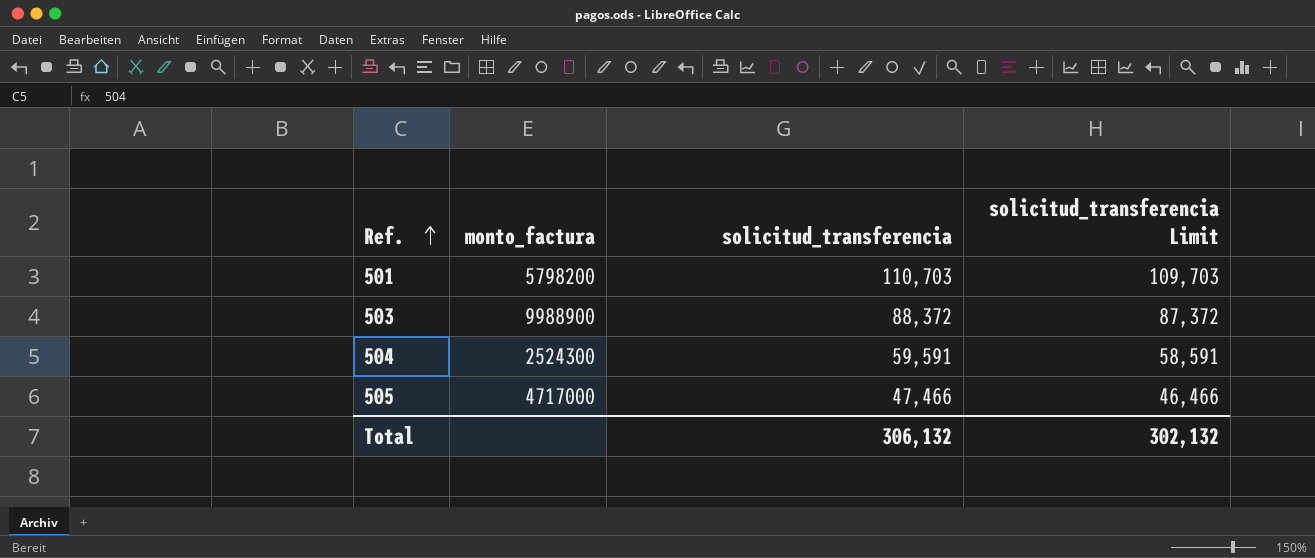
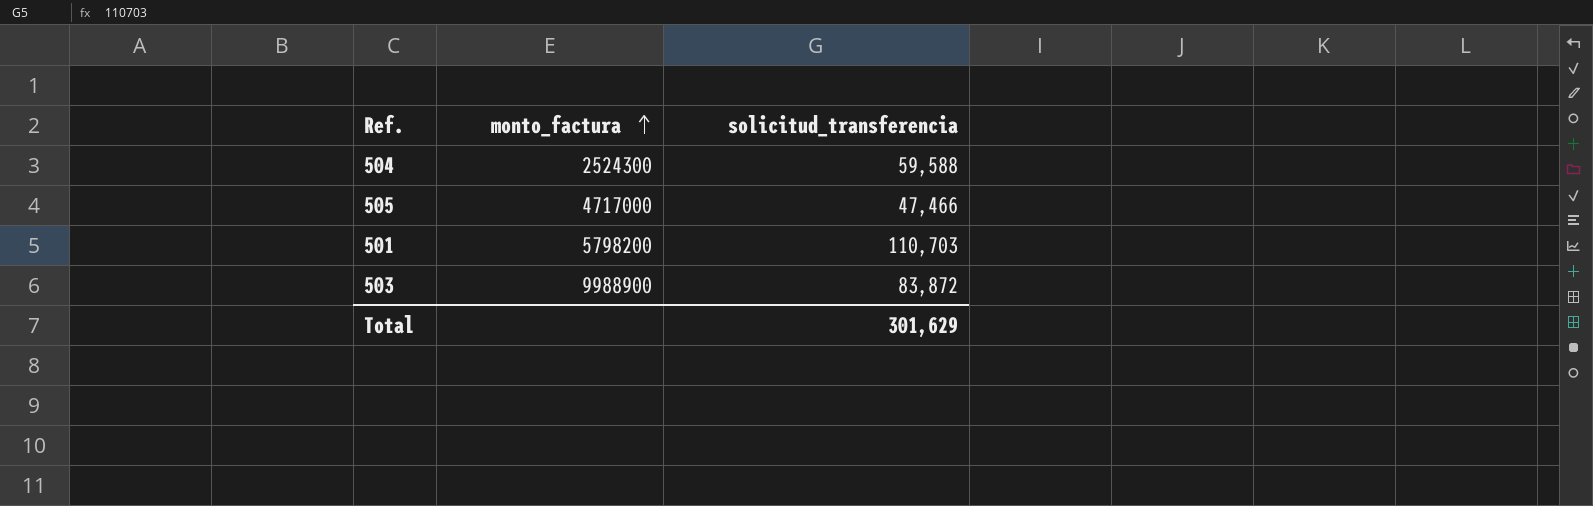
row order: Ref. ascending -> monto_factura ascending
column solicitud_transferencia Limit | formula: [solicitud_transferencia] - 1000 -> none
504 | solicitud_transferencia: 59,591 -> 59,588
503 | solicitud_transferencia: 88,372 -> 83,872
Total | solicitud_transferencia: 306,132 -> 301,629

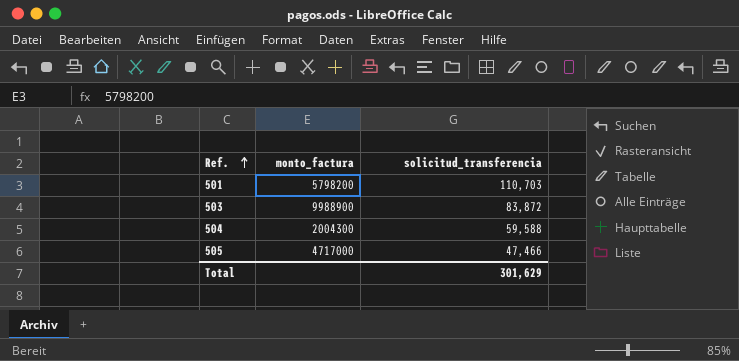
row order: monto_factura ascending -> Ref. ascending
504 | monto_factura: 2524300 -> 2004300

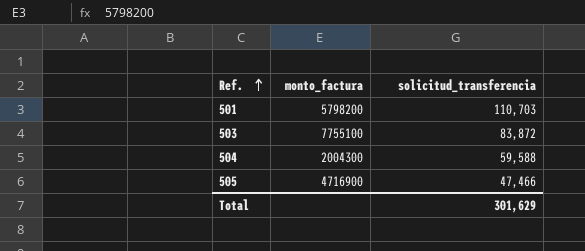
503 | monto_factura: 9988900 -> 7755100
505 | monto_factura: 4717000 -> 4716900

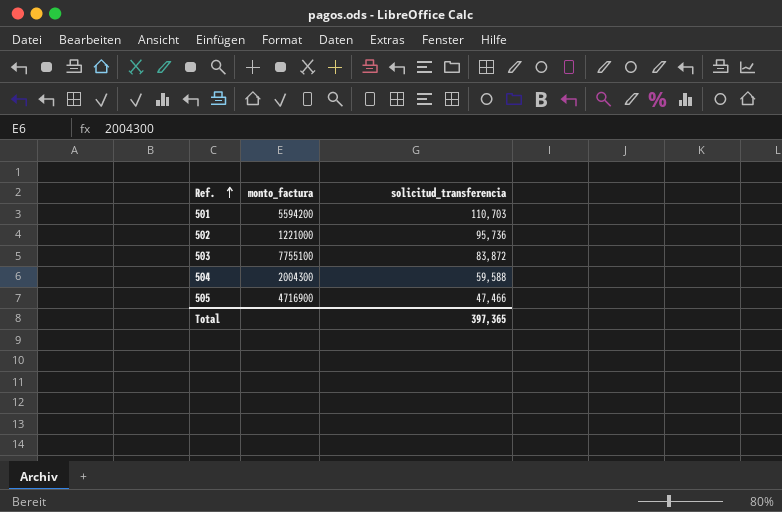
501 | monto_factura: 5798200 -> 5594200
row 502: none -> 1221000 | 95,736
Total | solicitud_transferencia: 301,629 -> 397,365

